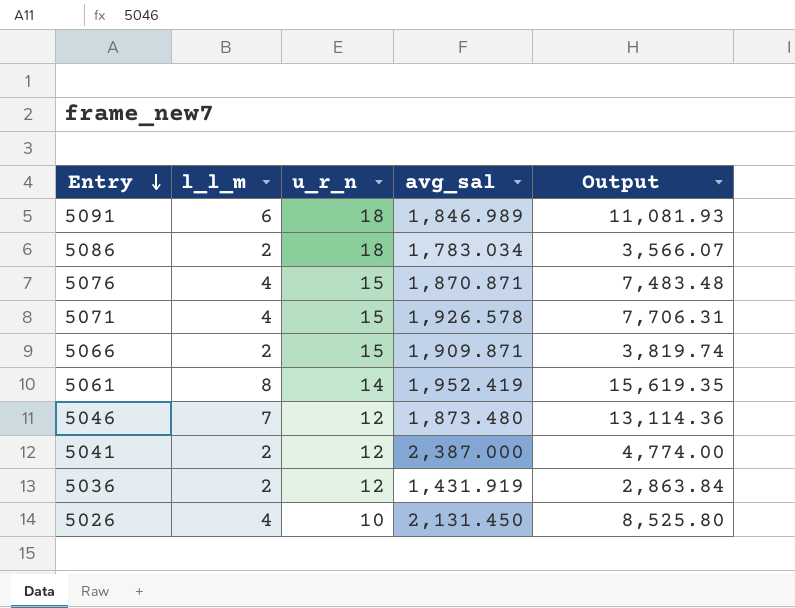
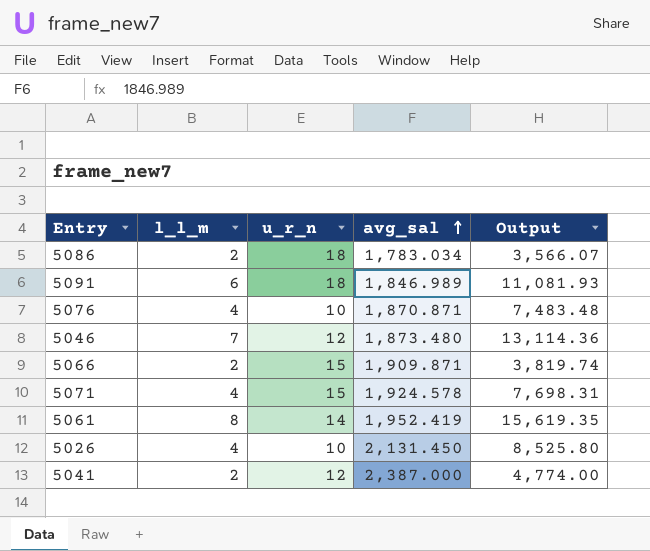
row order: Entry descending -> avg_sal ascending
row 5036: 2 | 12 | 1,431.919 | 2,863.84 -> none
5076 | u_r_n: 15 -> 10
5071 | avg_sal: 1,926.578 -> 1,924.578
5071 | Output: 7,706.31 -> 7,698.31

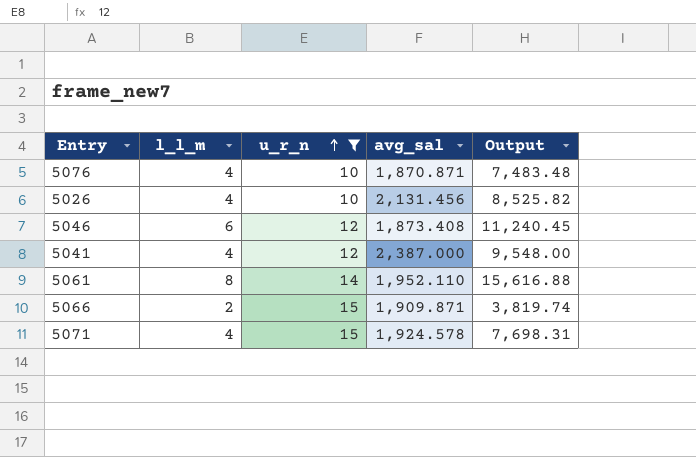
filter: none -> u_r_n != 18
row order: avg_sal ascending -> u_r_n ascending
5026 | avg_sal: 2,131.450 -> 2,131.456
5026 | Output: 8,525.80 -> 8,525.82
5046 | l_l_m: 7 -> 6
5046 | avg_sal: 1,873.480 -> 1,873.408
5046 | Output: 13,114.36 -> 11,240.45
5041 | l_l_m: 2 -> 4
5041 | Output: 4,774.00 -> 9,548.00
5061 | avg_sal: 1,952.419 -> 1,952.110
5061 | Output: 15,619.35 -> 15,616.88

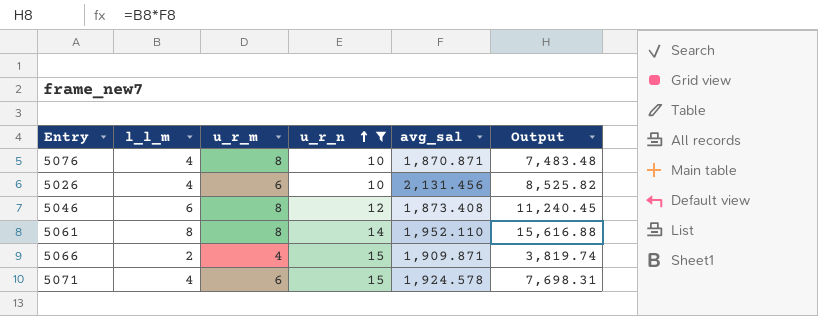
column u_r_m | position: none -> 3
row 5041: 4 | 12 | 2,387.000 | 9,548.00 -> none

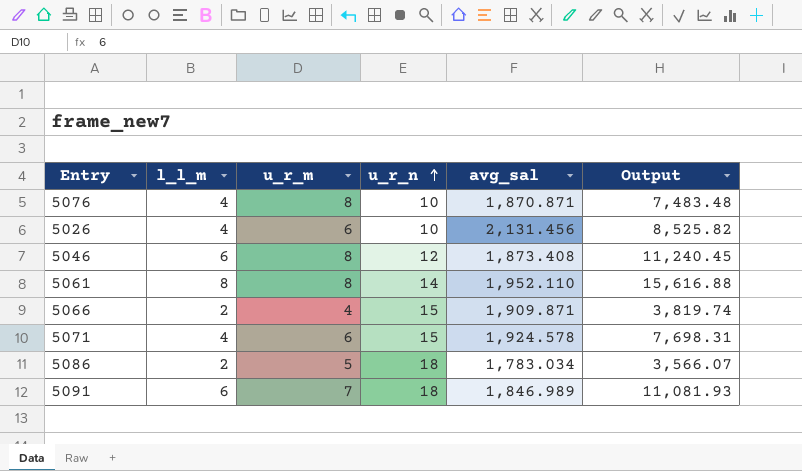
filter: u_r_n != 18 -> none

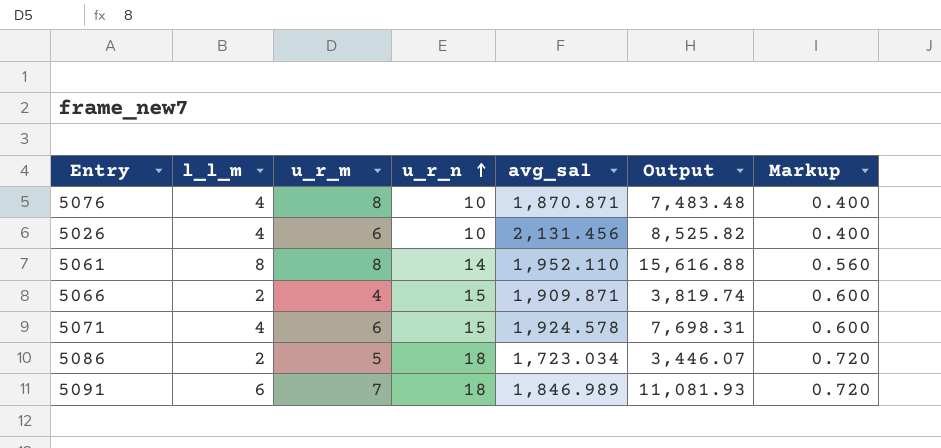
column Markup | formula: none -> [u_r_n] * 0.04
row 5046: 6 | 8 | 12 | 1,873.408 | 11,240.45 -> none
5086 | avg_sal: 1,783.034 -> 1,723.034
5086 | Output: 3,566.07 -> 3,446.07

